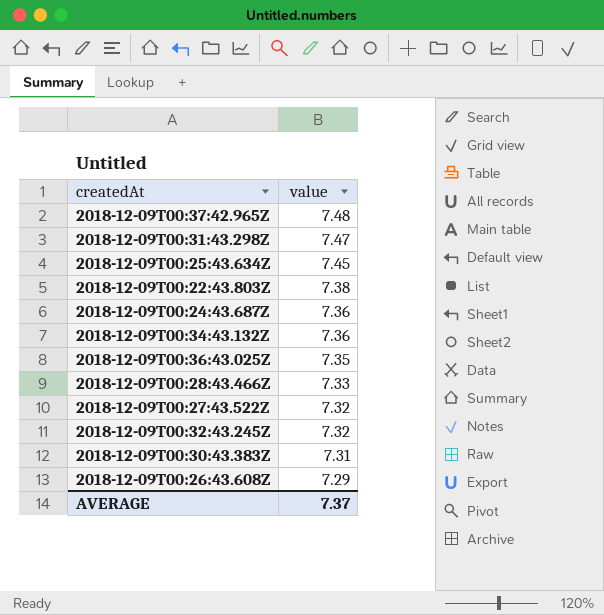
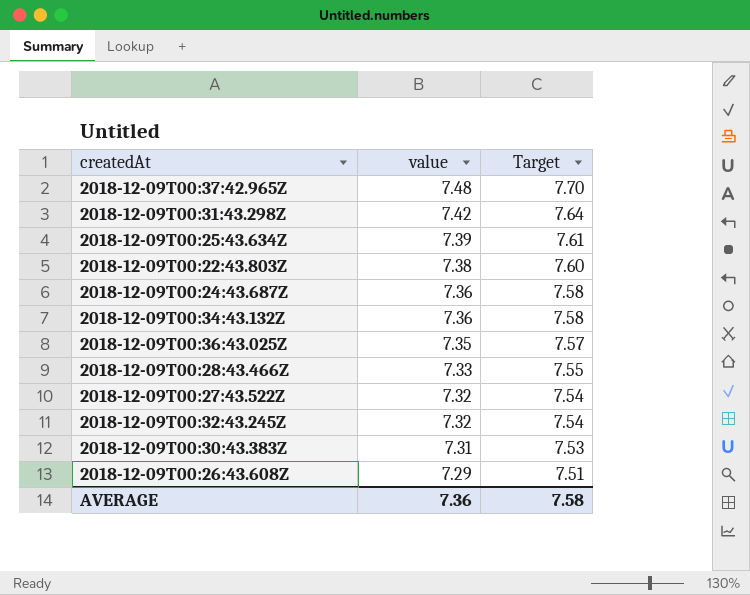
column Target | formula: none -> [value] * 1.03
2018-12-09T00:31:43.298Z | value: 7.47 -> 7.42
2018-12-09T00:25:43.634Z | value: 7.45 -> 7.39
AVERAGE | value: 7.37 -> 7.36

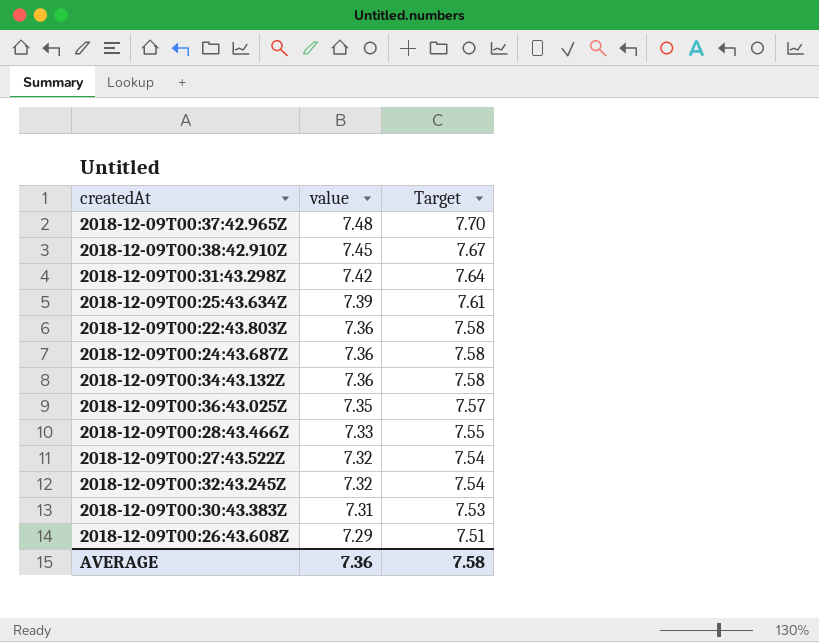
row 2018-12-09T00:38:42.910Z: none -> 7.45 | 7.67
2018-12-09T00:22:43.803Z | value: 7.38 -> 7.36
2018-12-09T00:22:43.803Z | Target: 7.60 -> 7.58

